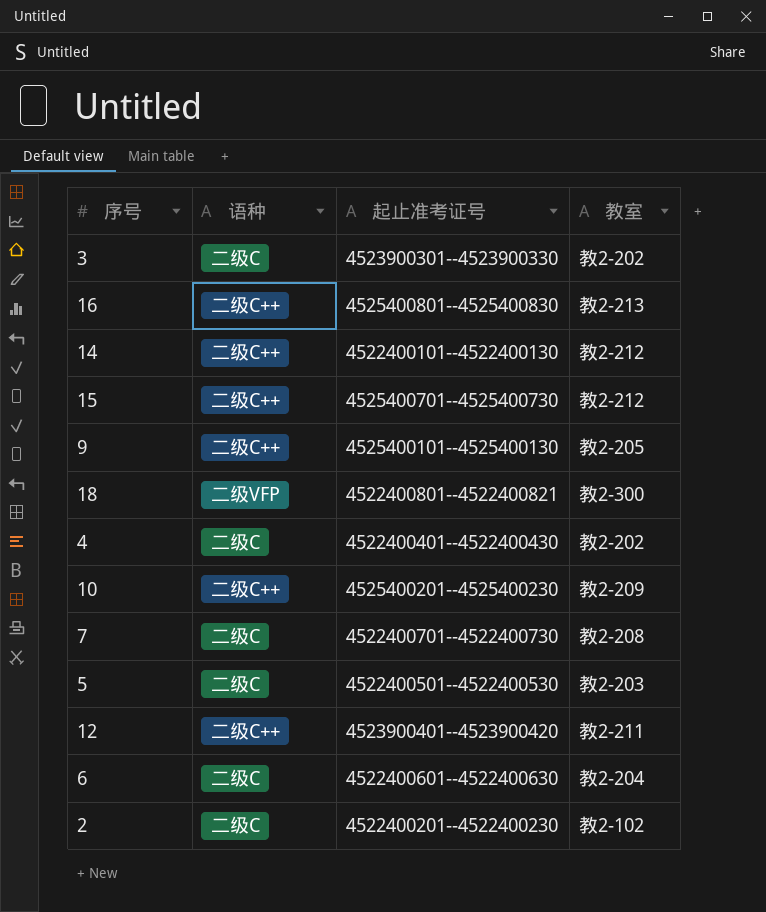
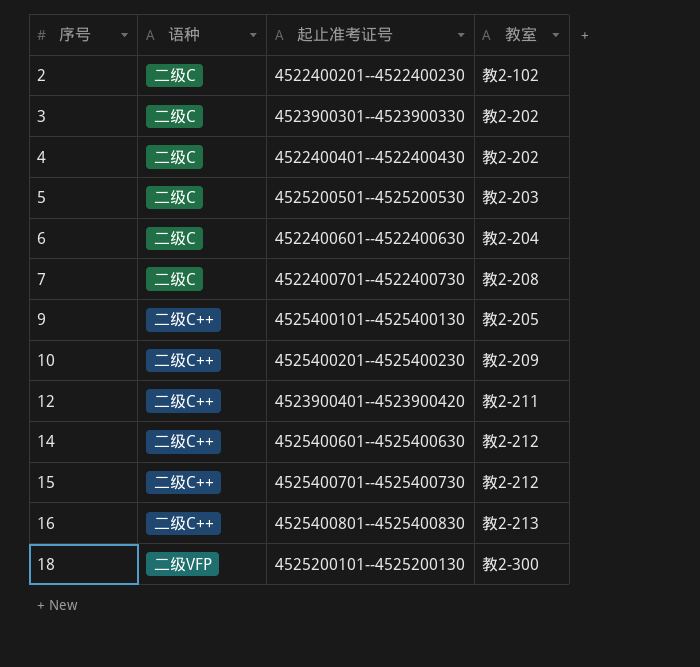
row order: none -> 序号 ascending
5 | 起止准考证号: 4522400501--4522400530 -> 4525200501--4525200530
14 | 起止准考证号: 4522400101--4522400130 -> 4525400601--4525400630
18 | 起止准考证号: 4522400801--4522400821 -> 4525200101--4525200130

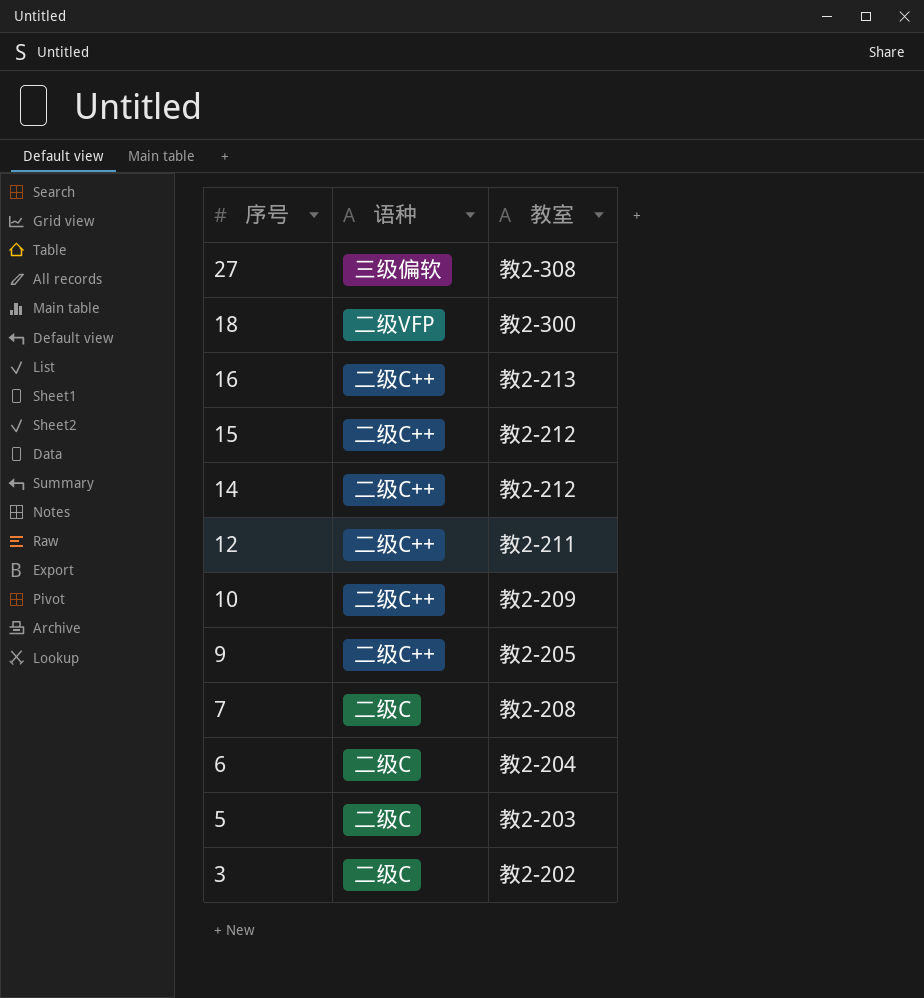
row order: 序号 ascending -> 序号 descending
column 起止准考证号 | position: 3 -> none
row 2: 二级C | 4522400201--4522400230 | 教2-102 -> none
row 4: 二级C | 4522400401--4522400430 | 教2-202 -> none
row 27: none -> 三级偏软 | 教2-308

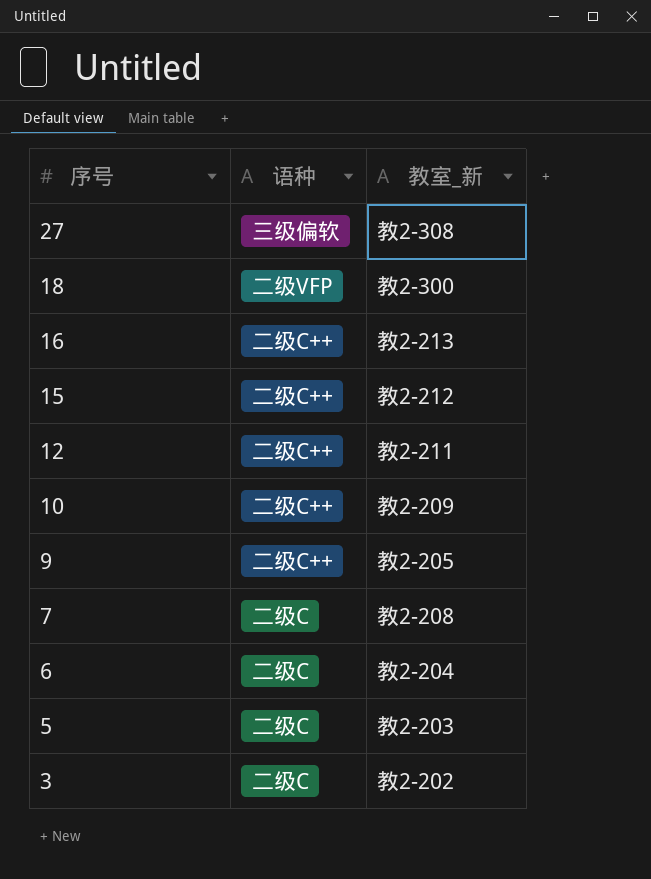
column name: 教室 -> 教室_新
row 14: 二级C++ | 教2-212 -> none

